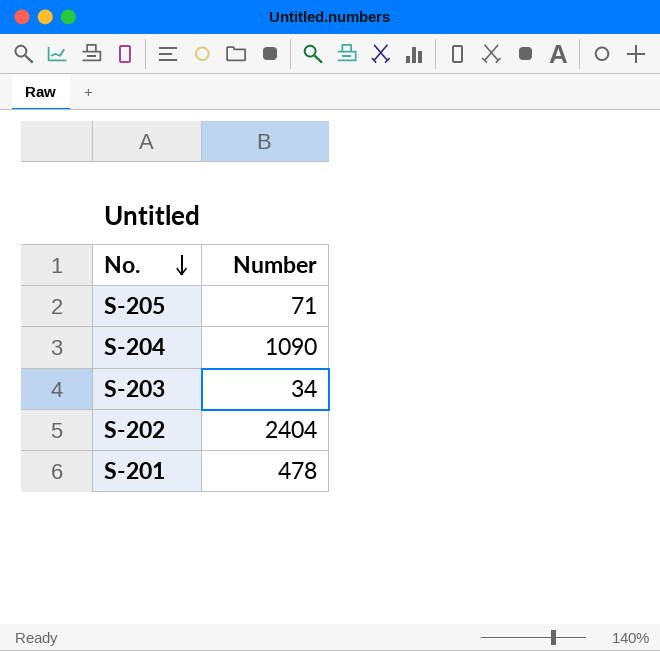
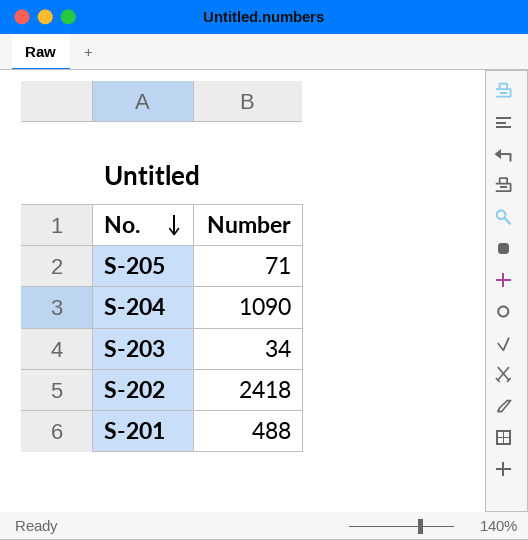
S-202 | Number: 2404 -> 2418
S-201 | Number: 478 -> 488

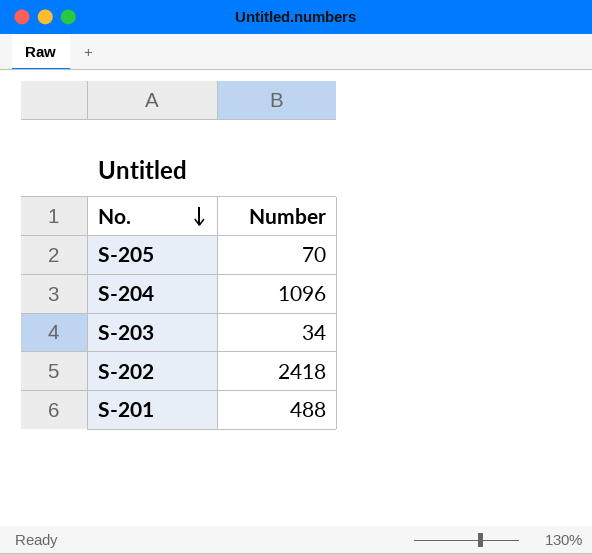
S-205 | Number: 71 -> 70
S-204 | Number: 1090 -> 1096

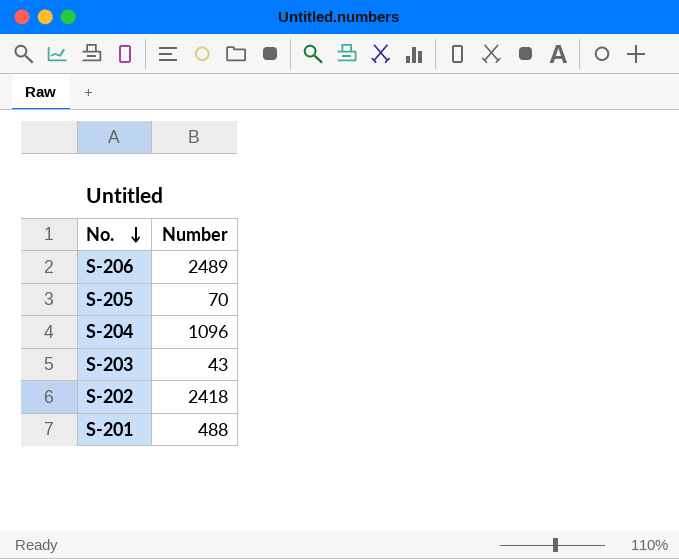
row S-206: none -> 2489
S-203 | Number: 34 -> 43

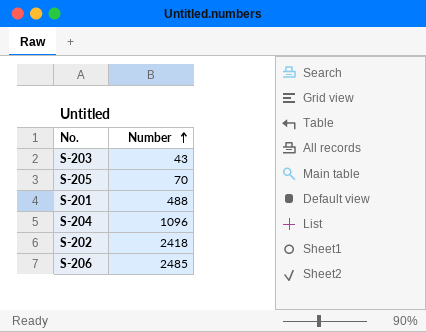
row order: No. descending -> Number ascending
S-206 | Number: 2489 -> 2485

